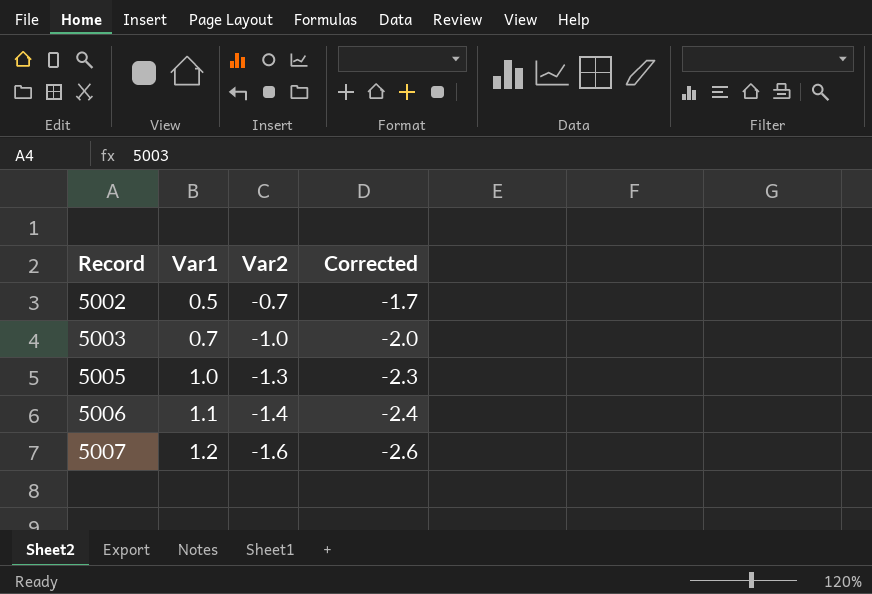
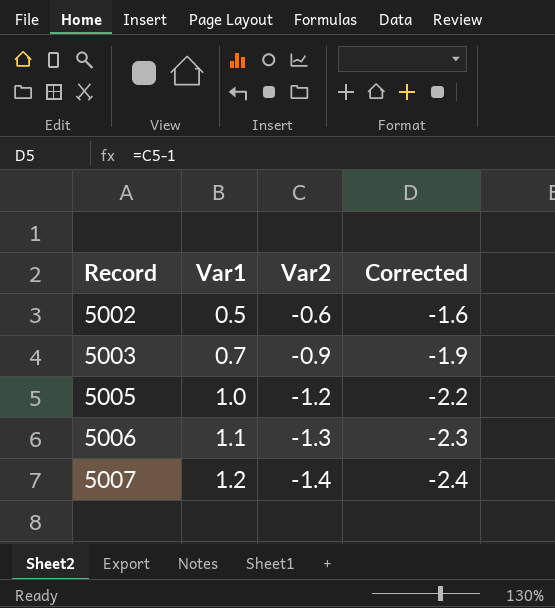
5002 | Var2: -0.7 -> -0.6
5002 | Corrected: -1.7 -> -1.6
5003 | Var2: -1.0 -> -0.9
5003 | Corrected: -2.0 -> -1.9
5005 | Var2: -1.3 -> -1.2
5005 | Corrected: -2.3 -> -2.2
5006 | Var2: -1.4 -> -1.3
5006 | Corrected: -2.4 -> -2.3
5007 | Var2: -1.6 -> -1.4
5007 | Corrected: -2.6 -> -2.4

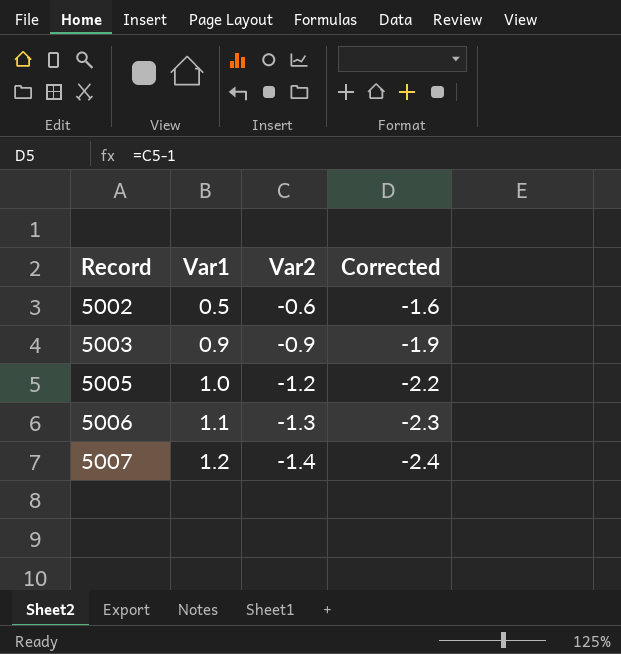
5003 | Var1: 0.7 -> 0.9

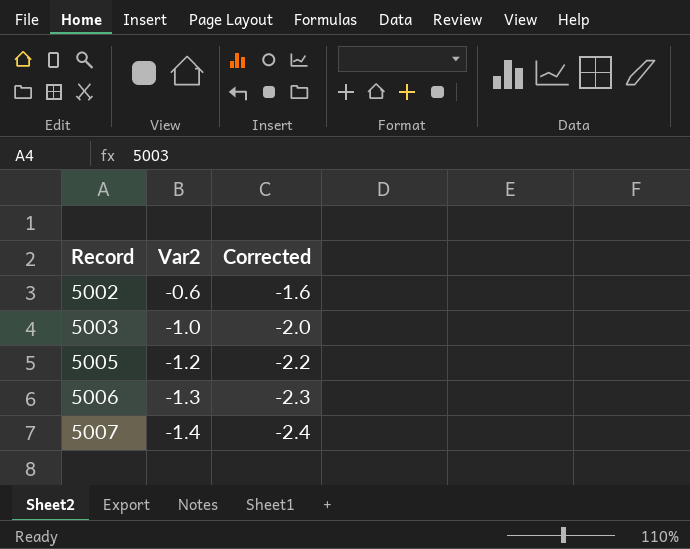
column Var1 | position: 2 -> none
5003 | Var2: -0.9 -> -1.0
5003 | Corrected: -1.9 -> -2.0

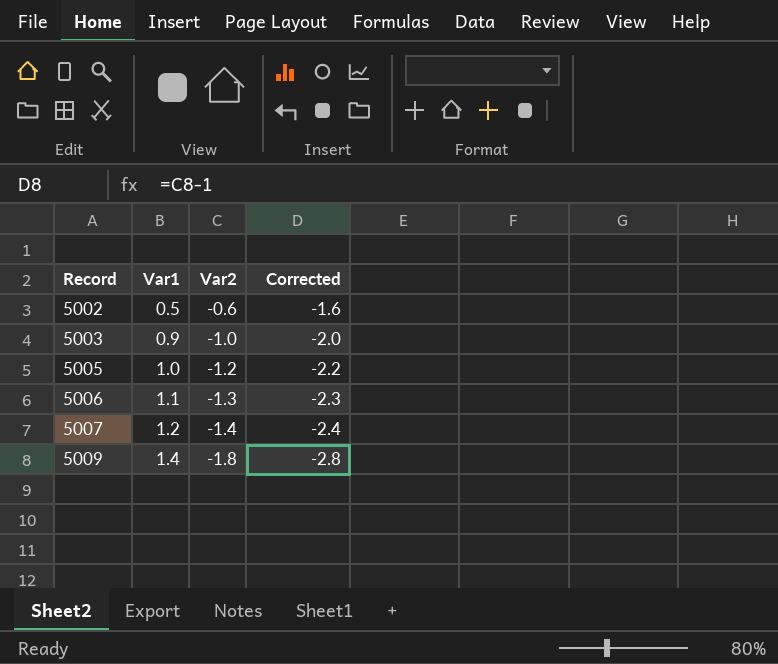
column Var1 | position: none -> 2
row 5009: none -> 1.4 | -1.8 | -2.8

